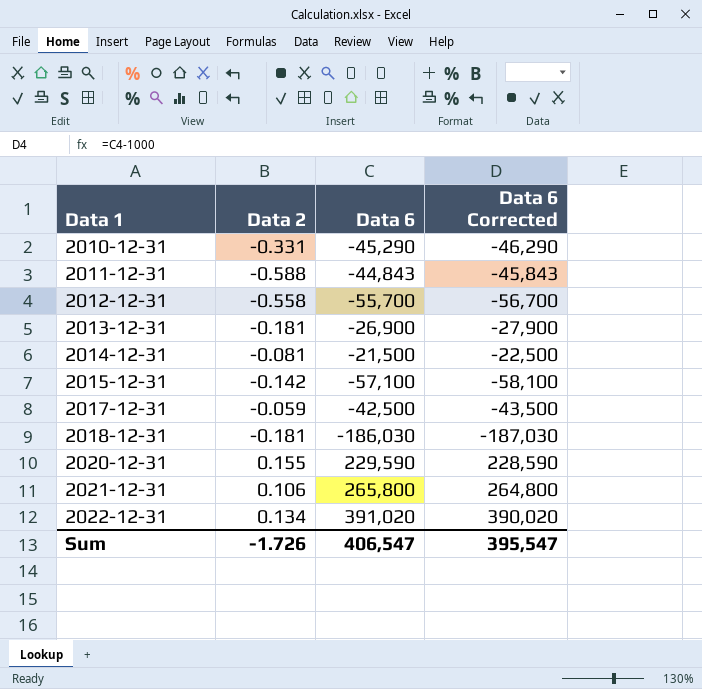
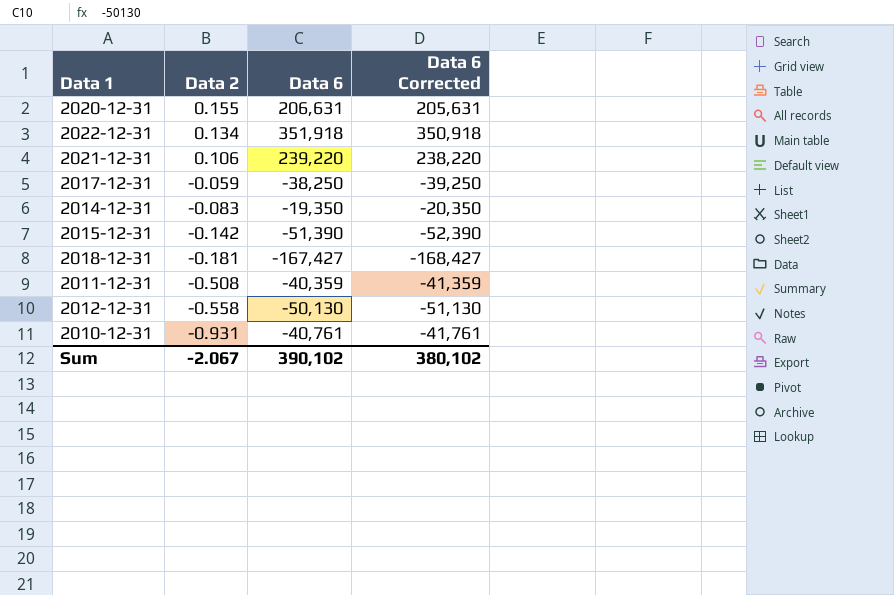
row order: Data 1 ascending -> Data 2 descending
row 2013-12-31: -0.181 | -26,900 | -27,900 -> none
2020-12-31 | Data 6: 229,590 -> 206,631
2020-12-31 | Data 6 Corrected: 228,590 -> 205,631
2022-12-31 | Data 6: 391,020 -> 351,918
2022-12-31 | Data 6 Corrected: 390,020 -> 350,918
2021-12-31 | Data 6: 265,800 -> 239,220
2021-12-31 | Data 6 Corrected: 264,800 -> 238,220
2017-12-31 | Data 6: -42,500 -> -38,250
2017-12-31 | Data 6 Corrected: -43,500 -> -39,250
2014-12-31 | Data 2: -0.081 -> -0.083
2014-12-31 | Data 6: -21,500 -> -19,350
2014-12-31 | Data 6 Corrected: -22,500 -> -20,350
2015-12-31 | Data 6: -57,100 -> -51,390
2015-12-31 | Data 6 Corrected: -58,100 -> -52,390
2018-12-31 | Data 6: -186,030 -> -167,427
2018-12-31 | Data 6 Corrected: -187,030 -> -168,427
2011-12-31 | Data 2: -0.588 -> -0.508
2011-12-31 | Data 6: -44,843 -> -40,359
2011-12-31 | Data 6 Corrected: -45,843 -> -41,359
2012-12-31 | Data 6: -55,700 -> -50,130
2012-12-31 | Data 6 Corrected: -56,700 -> -51,130
2010-12-31 | Data 2: -0.331 -> -0.931
2010-12-31 | Data 6: -45,290 -> -40,761
2010-12-31 | Data 6 Corrected: -46,290 -> -41,761
Sum | Data 2: -1.726 -> -2.067
Sum | Data 6: 406,547 -> 390,102
Sum | Data 6 Corrected: 395,547 -> 380,102

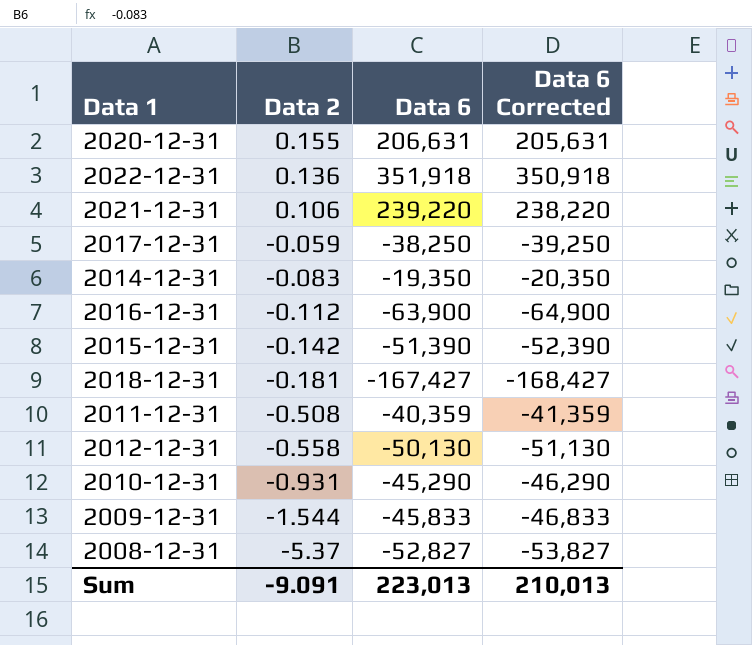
2022-12-31 | Data 2: 0.134 -> 0.136
row 2016-12-31: none -> -0.112 | -63,900 | -64,900
2010-12-31 | Data 6: -40,761 -> -45,290
2010-12-31 | Data 6 Corrected: -41,761 -> -46,290
row 2009-12-31: none -> -1.544 | -45,833 | -46,833
row 2008-12-31: none -> -5.37 | -52,827 | -53,827
Sum | Data 2: -2.067 -> -9.091
Sum | Data 6: 390,102 -> 223,013
Sum | Data 6 Corrected: 380,102 -> 210,013

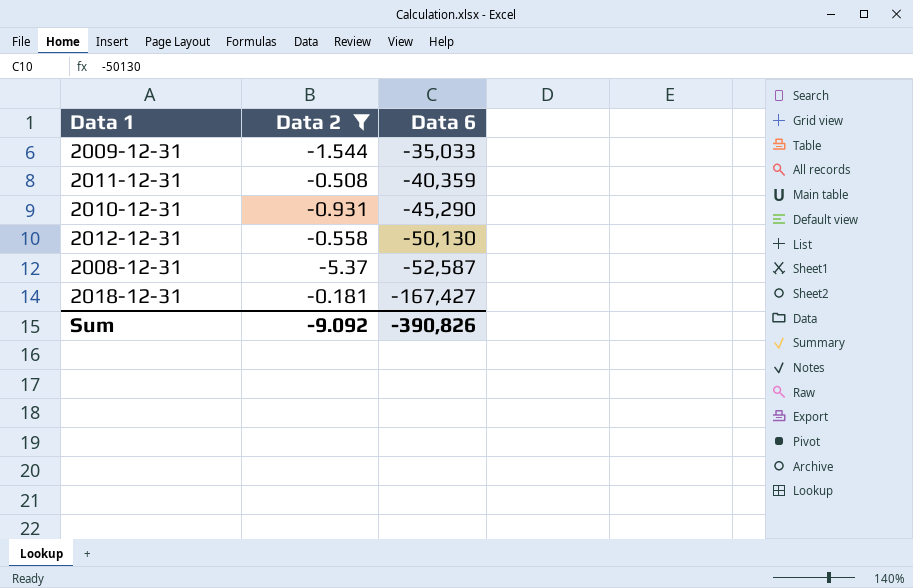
filter: none -> Data 2 <= -0.181
row order: Data 2 descending -> Data 6 descending
column Data 6 Corrected | formula: [Data 6] - 1000 -> none
2009-12-31 | Data 6: -45,833 -> -35,033
2008-12-31 | Data 6: -52,827 -> -52,587
Sum | Data 2: -9.091 -> -9.092
Sum | Data 6: 223,013 -> -390,826

